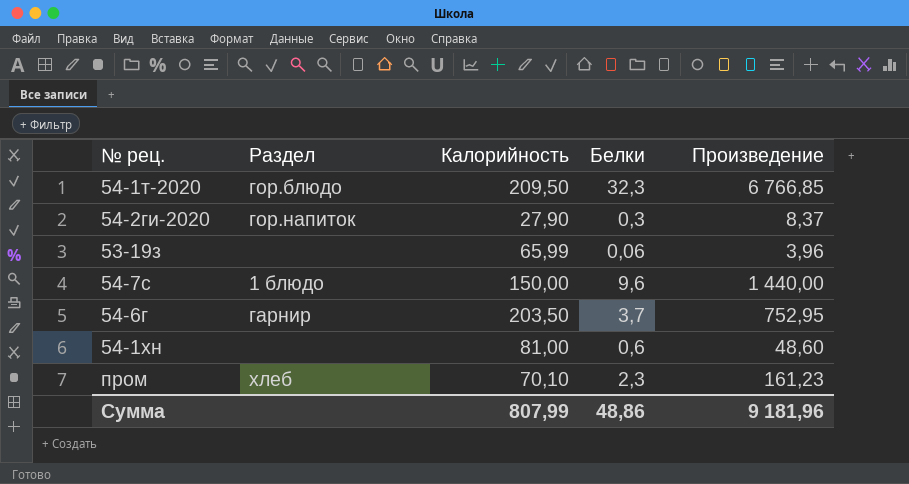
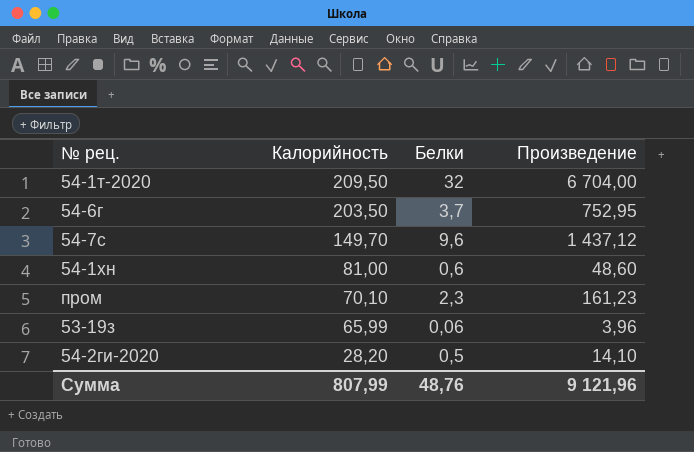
row order: none -> Калорийность descending
column Раздел | position: 2 -> none
54-1т-2020 | Белки: 32,3 -> 32
54-1т-2020 | Произведение: 6 766,85 -> 6 704,00
54-7с | Калорийность: 150,00 -> 149,70
54-7с | Произведение: 1 440,00 -> 1 437,12
54-2ги-2020 | Калорийность: 27,90 -> 28,20
54-2ги-2020 | Белки: 0,3 -> 0,5
54-2ги-2020 | Произведение: 8,37 -> 14,10
Сумма | Белки: 48,86 -> 48,76
Сумма | Произведение: 9 181,96 -> 9 121,96

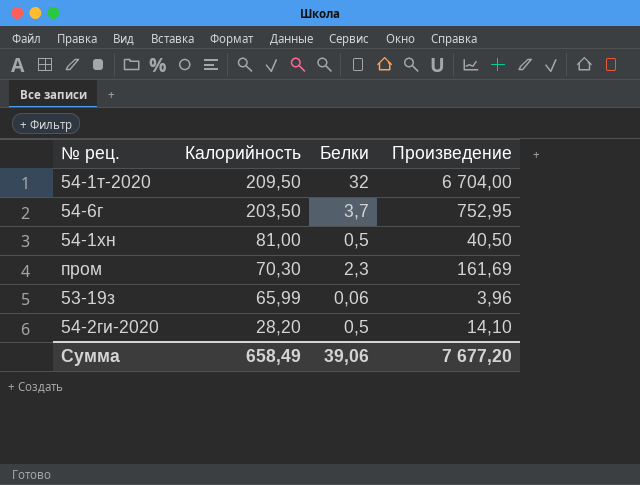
row 54-7с: 149,70 | 9,6 | 1 437,12 -> none
54-1хн | Белки: 0,6 -> 0,5
54-1хн | Произведение: 48,60 -> 40,50
пром | Калорийность: 70,10 -> 70,30
пром | Произведение: 161,23 -> 161,69
Сумма | Калорийность: 807,99 -> 658,49
Сумма | Белки: 48,76 -> 39,06
Сумма | Произведение: 9 121,96 -> 7 677,20

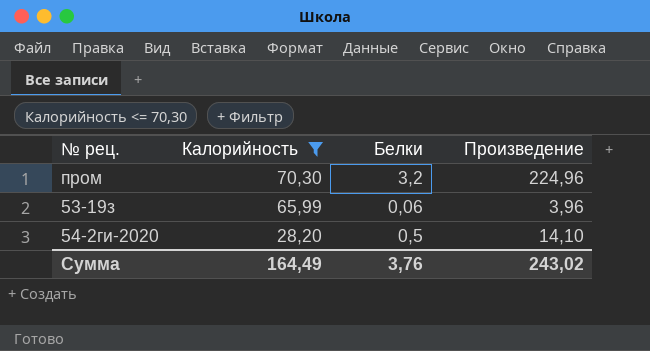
filter: none -> Калорийность <= 70,30
пром | Белки: 2,3 -> 3,2
пром | Произведение: 161,69 -> 224,96
Сумма | Калорийность: 658,49 -> 164,49
Сумма | Белки: 39,06 -> 3,76
Сумма | Произведение: 7 677,20 -> 243,02

